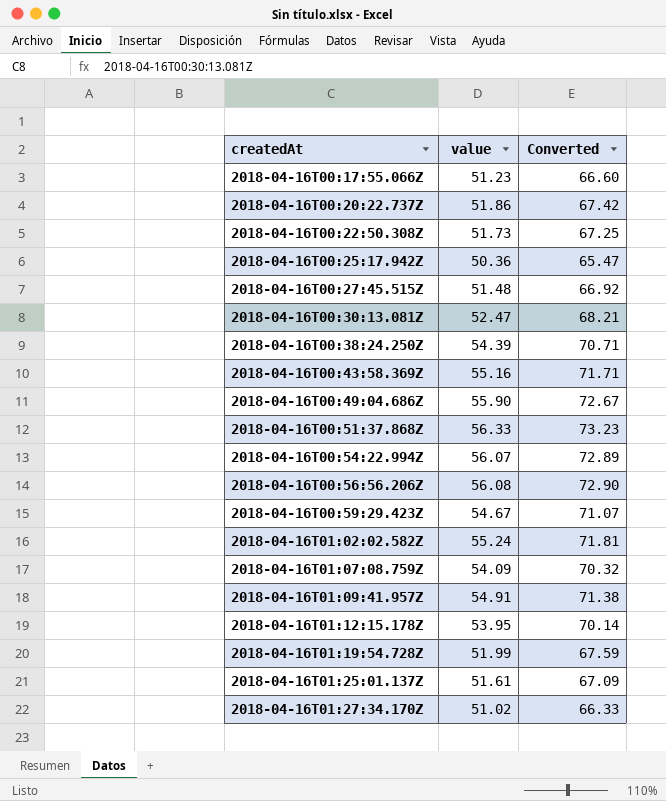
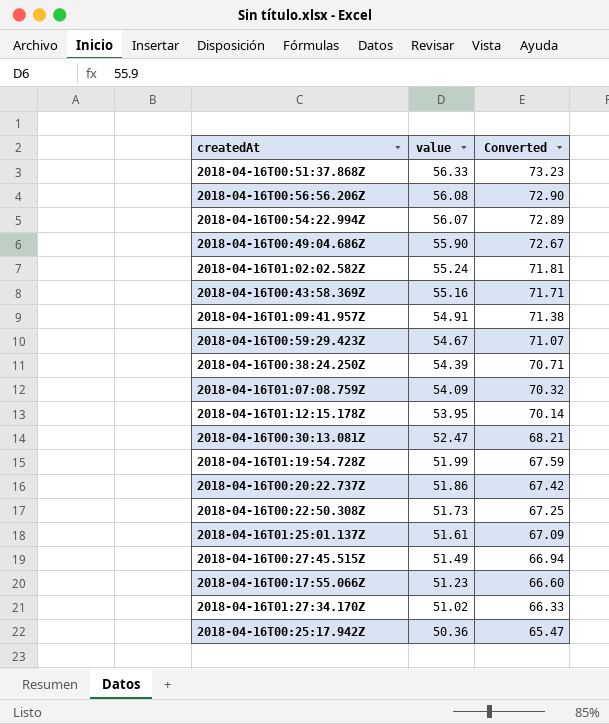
row order: createdAt ascending -> value descending
2018-04-16T00:27:45.515Z | value: 51.48 -> 51.49
2018-04-16T00:27:45.515Z | Converted: 66.92 -> 66.94

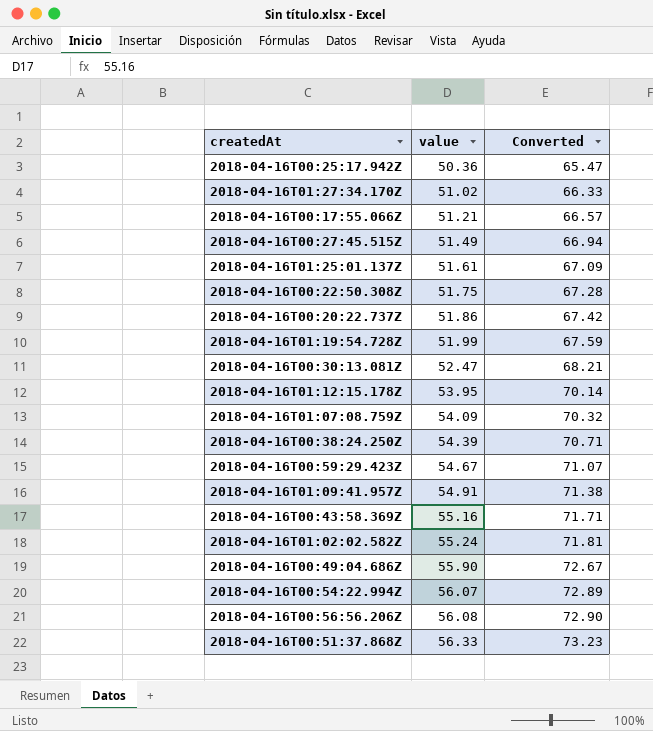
row order: value descending -> value ascending
2018-04-16T00:17:55.066Z | value: 51.23 -> 51.21
2018-04-16T00:17:55.066Z | Converted: 66.60 -> 66.57
2018-04-16T00:22:50.308Z | value: 51.73 -> 51.75
2018-04-16T00:22:50.308Z | Converted: 67.25 -> 67.28

